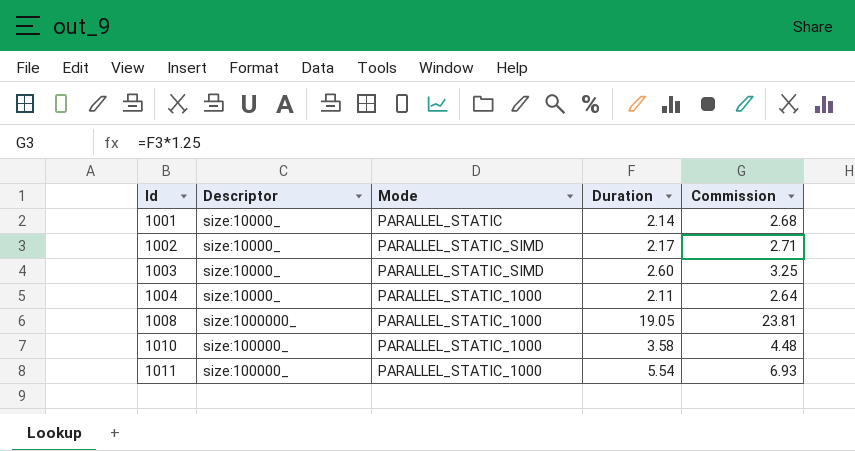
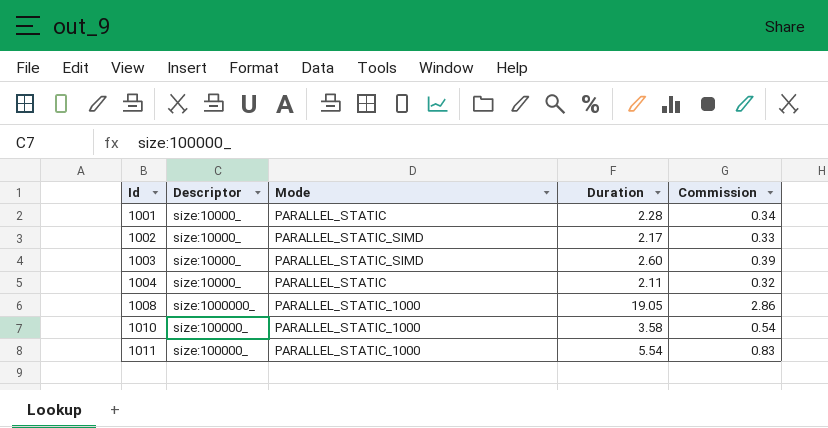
column Commission | formula: [Duration] * 1.25 -> [Duration] * 0.15
1001 | Duration: 2.14 -> 2.28
1004 | Mode: PARALLEL_STATIC_1000 -> PARALLEL_STATIC

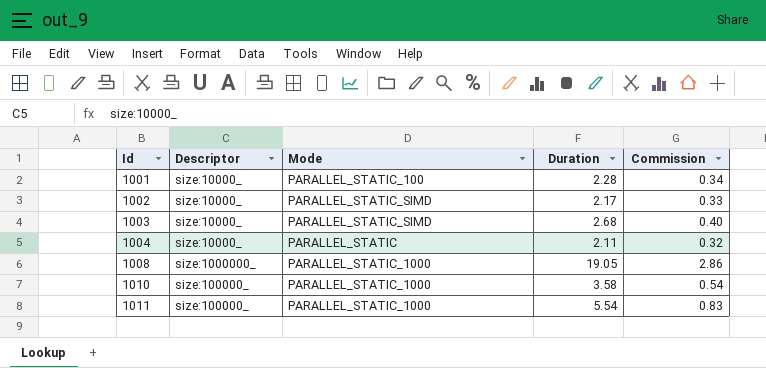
1001 | Mode: PARALLEL_STATIC -> PARALLEL_STATIC_100
1003 | Duration: 2.60 -> 2.68
1003 | Commission: 0.39 -> 0.40

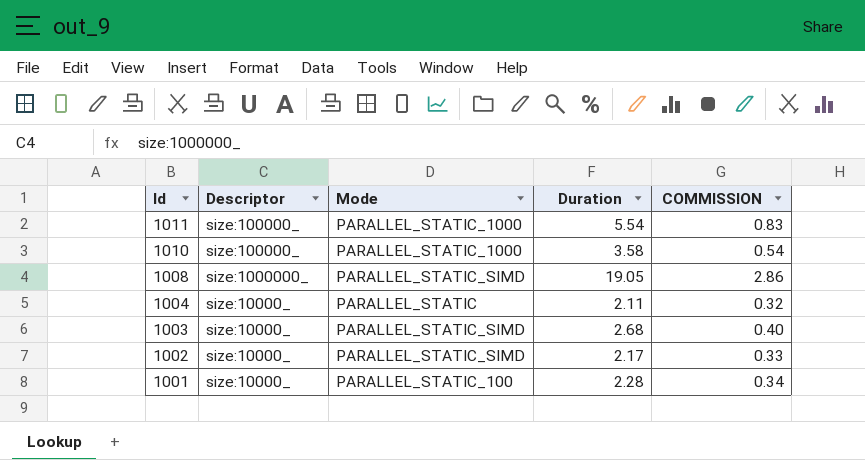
row order: Id ascending -> Id descending
column name: Commission -> COMMISSION
1008 | Mode: PARALLEL_STATIC_1000 -> PARALLEL_STATIC_SIMD

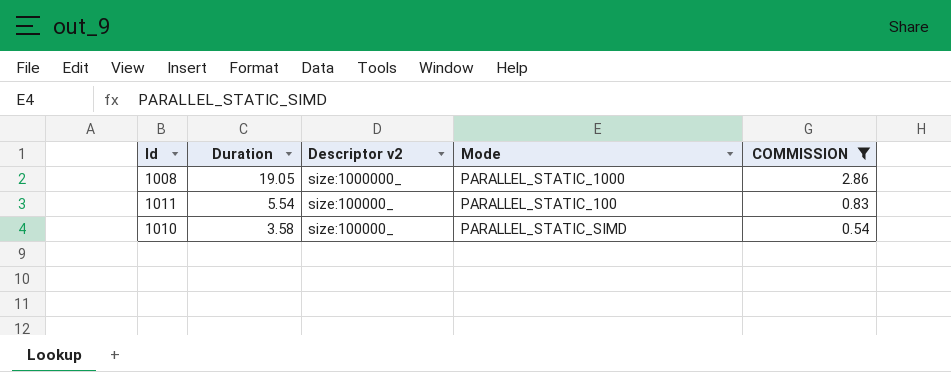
filter: none -> COMMISSION >= 0.54
row order: Id descending -> Duration descending
column Duration | position: 4 -> 2
column name: Descriptor -> Descriptor v2
1008 | Mode: PARALLEL_STATIC_SIMD -> PARALLEL_STATIC_1000
1011 | Mode: PARALLEL_STATIC_1000 -> PARALLEL_STATIC_100
1010 | Mode: PARALLEL_STATIC_1000 -> PARALLEL_STATIC_SIMD

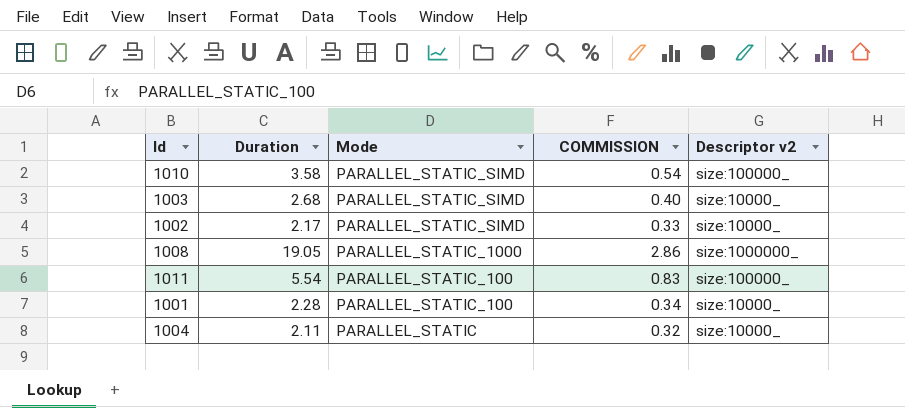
filter: COMMISSION >= 0.54 -> none
row order: Duration descending -> Mode descending
column Descriptor v2 | position: 3 -> 5

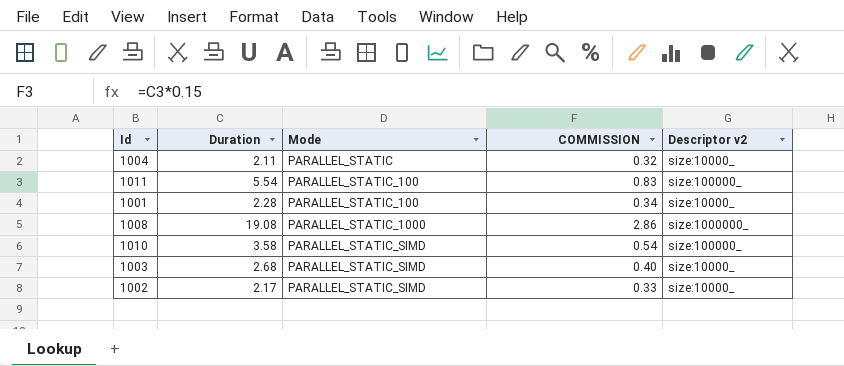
row order: Mode descending -> Mode ascending
1008 | Duration: 19.05 -> 19.08

